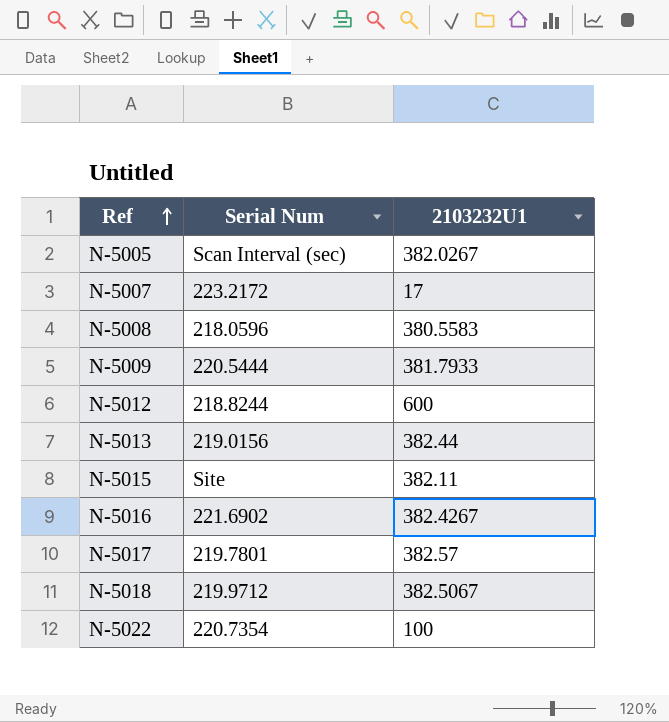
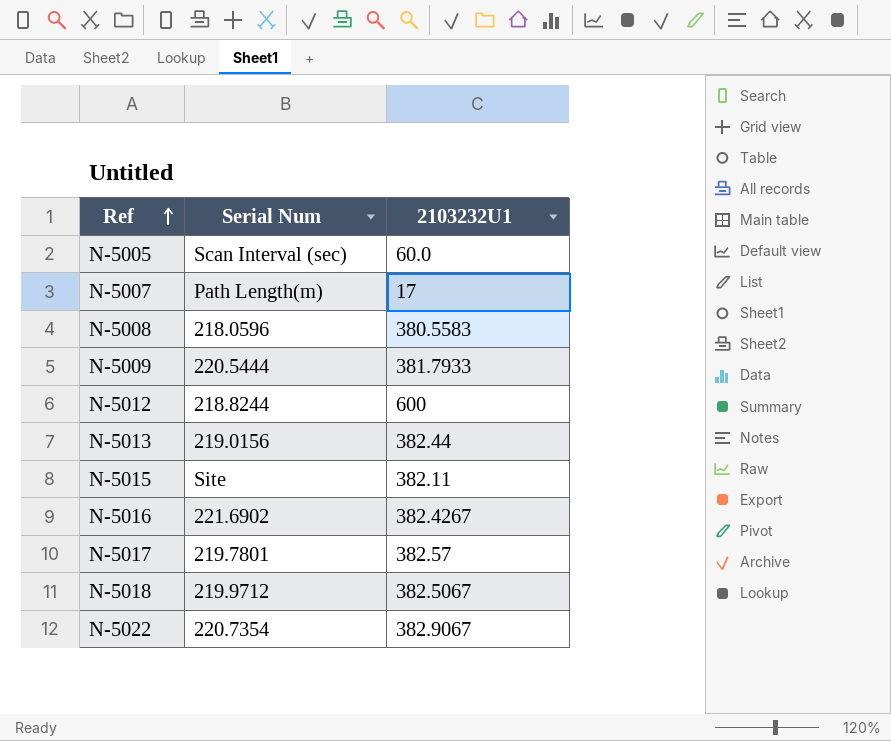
N-5005 | 2103232U1: 382.0267 -> 60.0
N-5007 | Serial Num: 223.2172 -> Path Length(m)
N-5022 | 2103232U1: 100 -> 382.9067

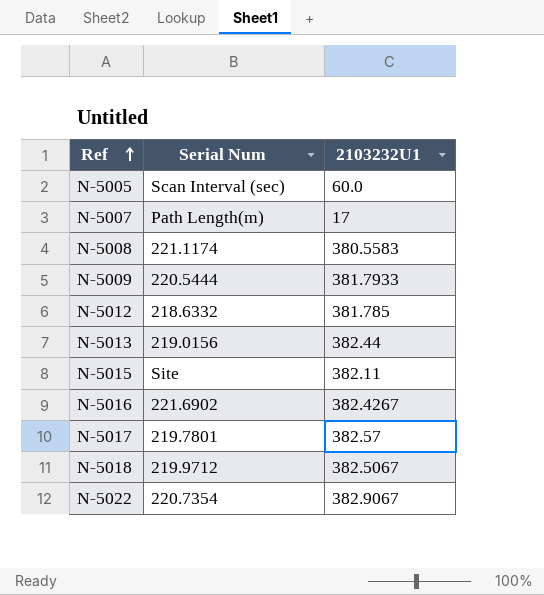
N-5008 | Serial Num: 218.0596 -> 221.1174
N-5012 | Serial Num: 218.8244 -> 218.6332
N-5012 | 2103232U1: 600 -> 381.785

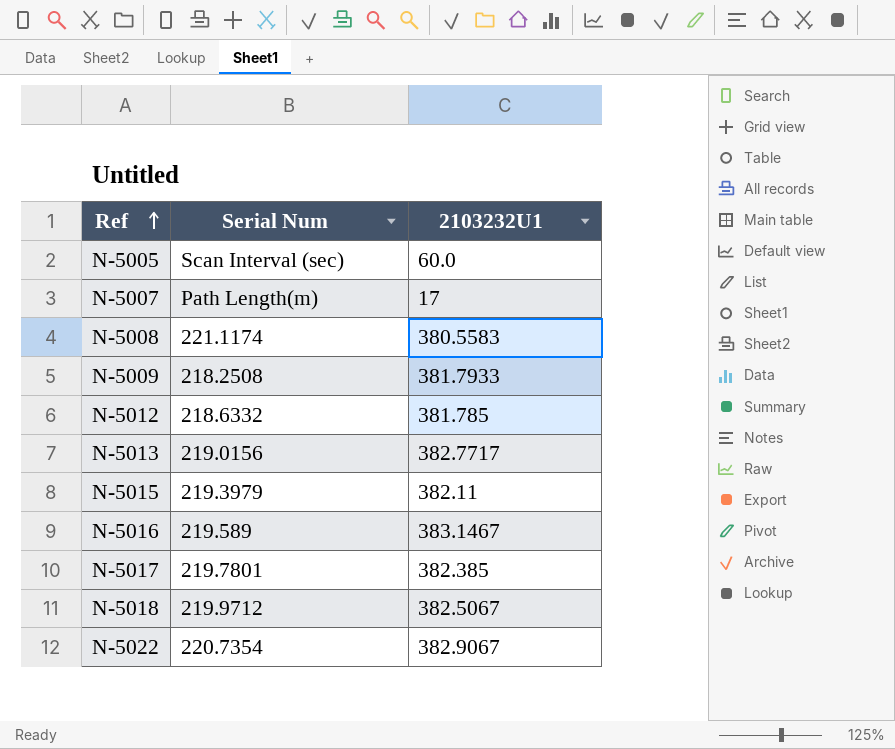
N-5009 | Serial Num: 220.5444 -> 218.2508
N-5013 | 2103232U1: 382.44 -> 382.7717
N-5015 | Serial Num: Site -> 219.3979
N-5016 | Serial Num: 221.6902 -> 219.589
N-5016 | 2103232U1: 382.4267 -> 383.1467
N-5017 | 2103232U1: 382.57 -> 382.385

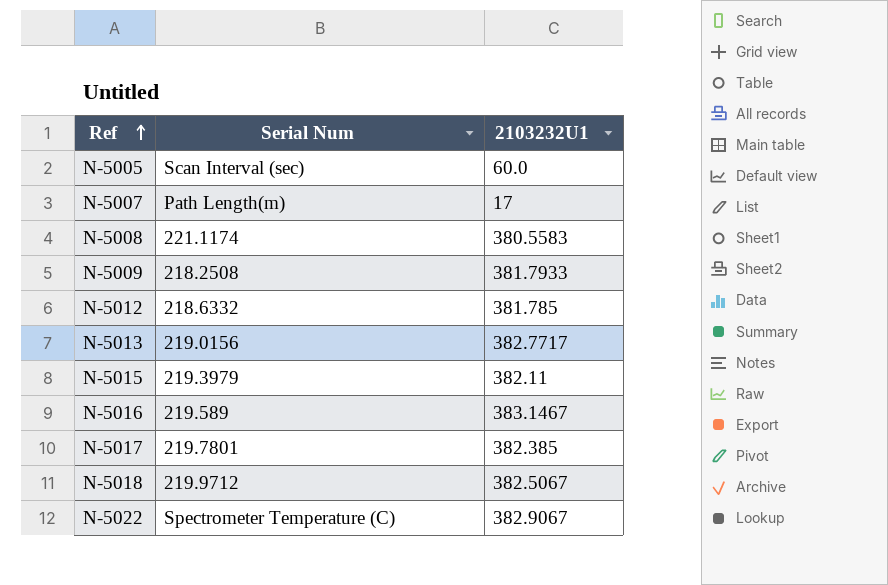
N-5022 | Serial Num: 220.7354 -> Spectrometer Temperature (C)

